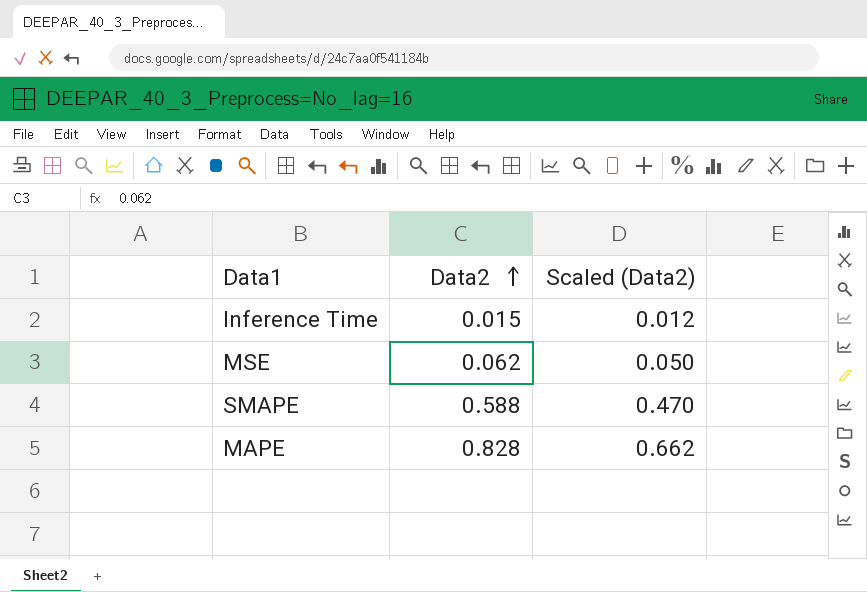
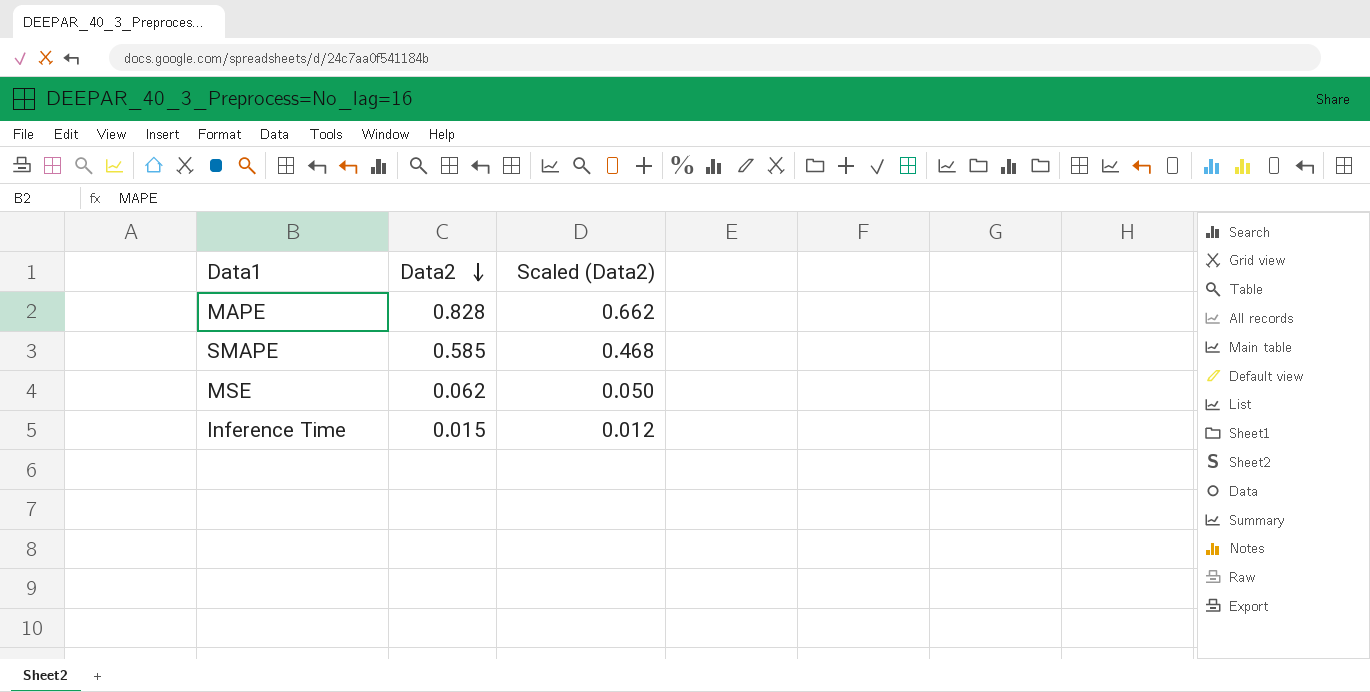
row order: Data2 ascending -> Data2 descending
SMAPE | Data2: 0.588 -> 0.585
SMAPE | Scaled (Data2): 0.470 -> 0.468

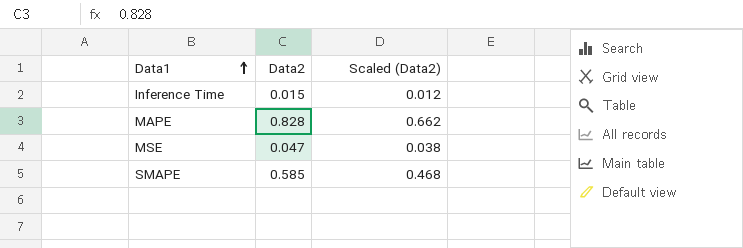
row order: Data2 descending -> Data1 ascending
MSE | Data2: 0.062 -> 0.047
MSE | Scaled (Data2): 0.050 -> 0.038

